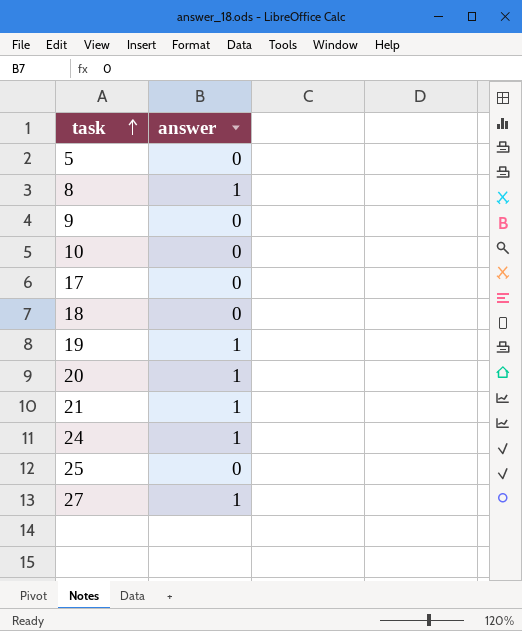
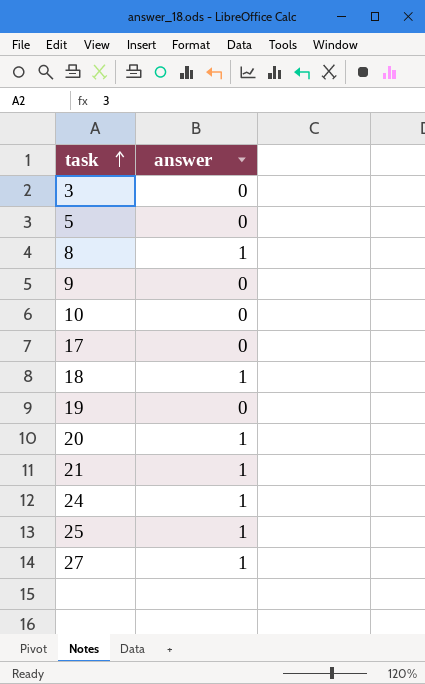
row 3: none -> 0
18 | answer: 0 -> 1
19 | answer: 1 -> 0
25 | answer: 0 -> 1

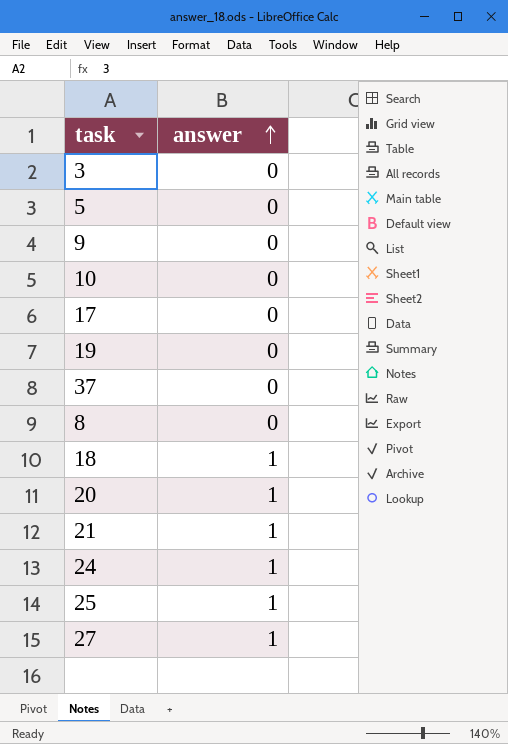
row order: task ascending -> answer ascending
row 37: none -> 0
8 | answer: 1 -> 0

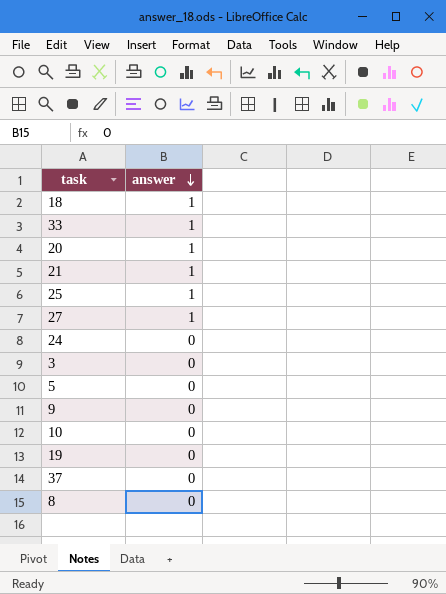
row order: answer ascending -> answer descending
row 17: 0 -> none
row 33: none -> 1
24 | answer: 1 -> 0

